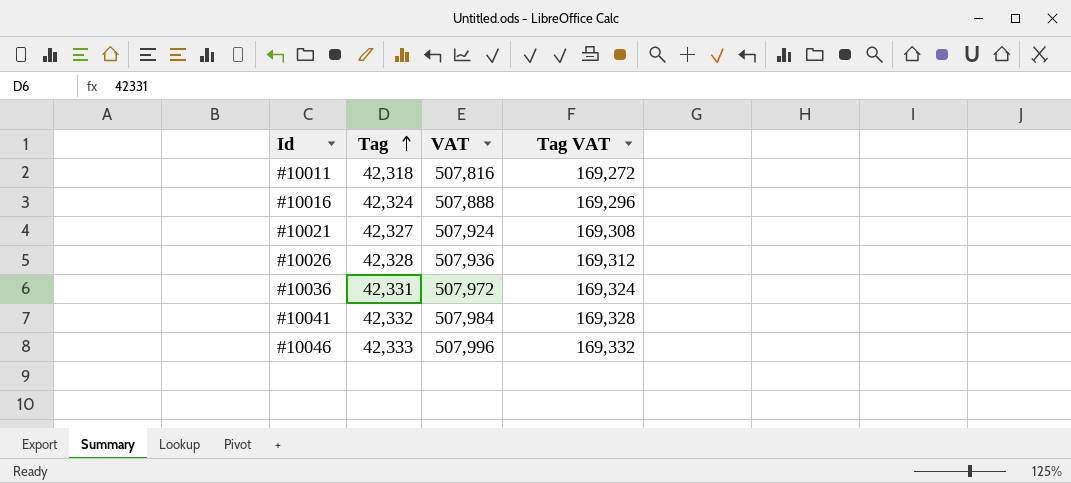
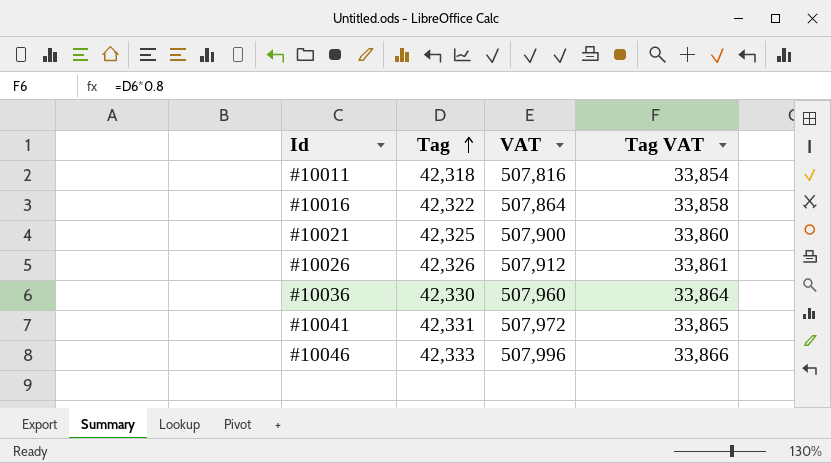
column Tag VAT | formula: [Tag] * 4 -> [Tag] * 0.8
#10016 | Tag: 42,324 -> 42,322
#10016 | VAT: 507,888 -> 507,864
#10021 | Tag: 42,327 -> 42,325
#10021 | VAT: 507,924 -> 507,900
#10026 | Tag: 42,328 -> 42,326
#10026 | VAT: 507,936 -> 507,912
#10036 | Tag: 42,331 -> 42,330
#10036 | VAT: 507,972 -> 507,960
#10041 | Tag: 42,332 -> 42,331
#10041 | VAT: 507,984 -> 507,972

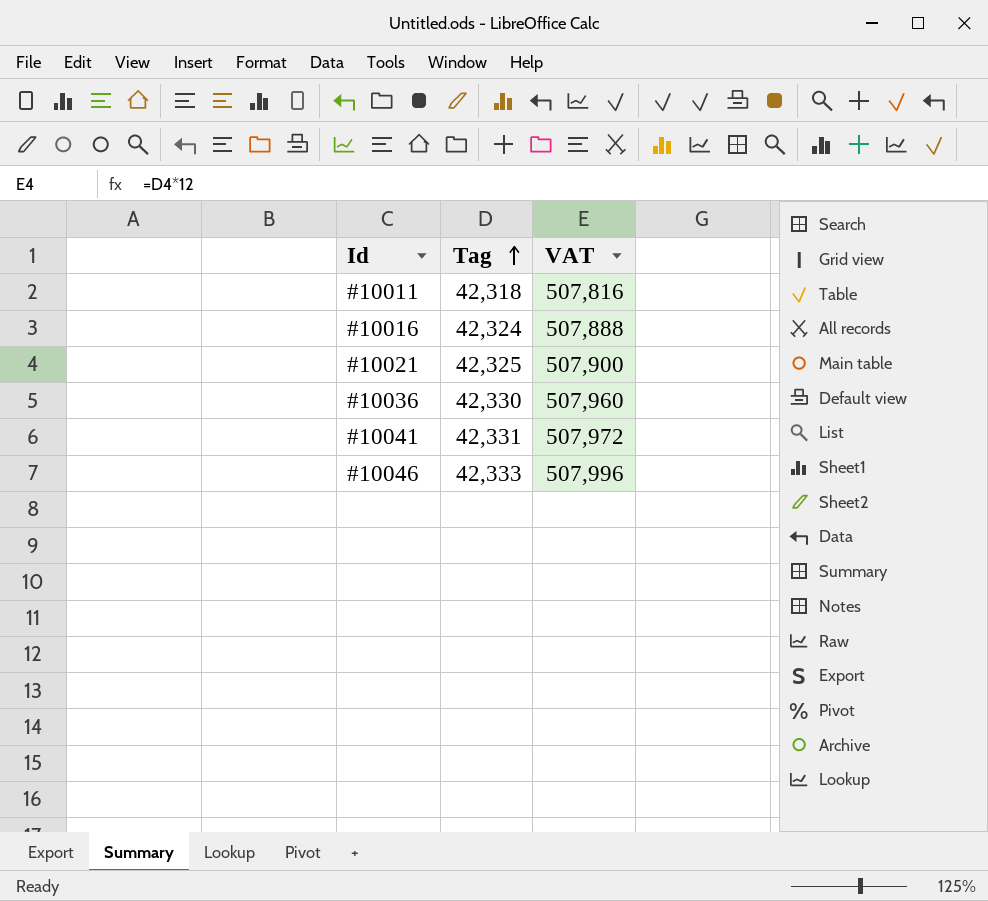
column Tag VAT | formula: [Tag] * 0.8 -> none
row #10026: 42,326 | 507,912 | 33,861 -> none
#10016 | Tag: 42,322 -> 42,324
#10016 | VAT: 507,864 -> 507,888

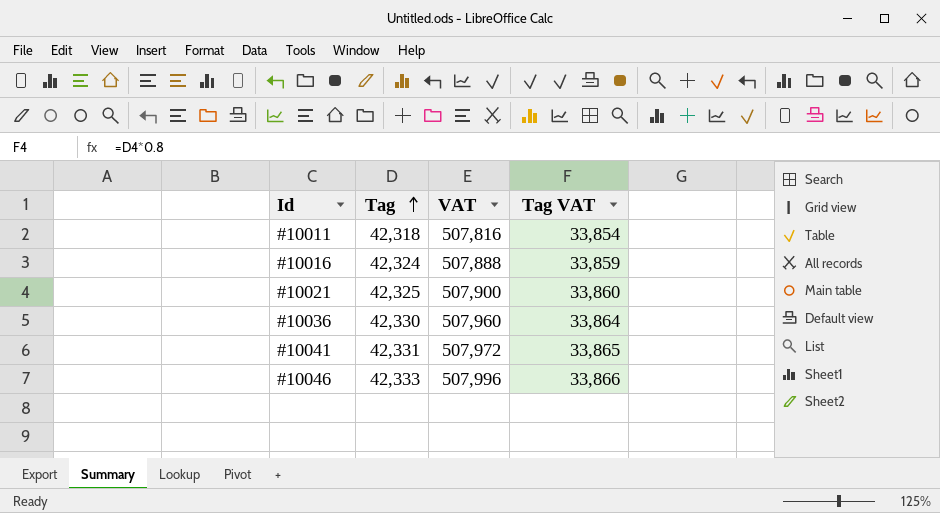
column Tag VAT | formula: none -> [Tag] * 0.8

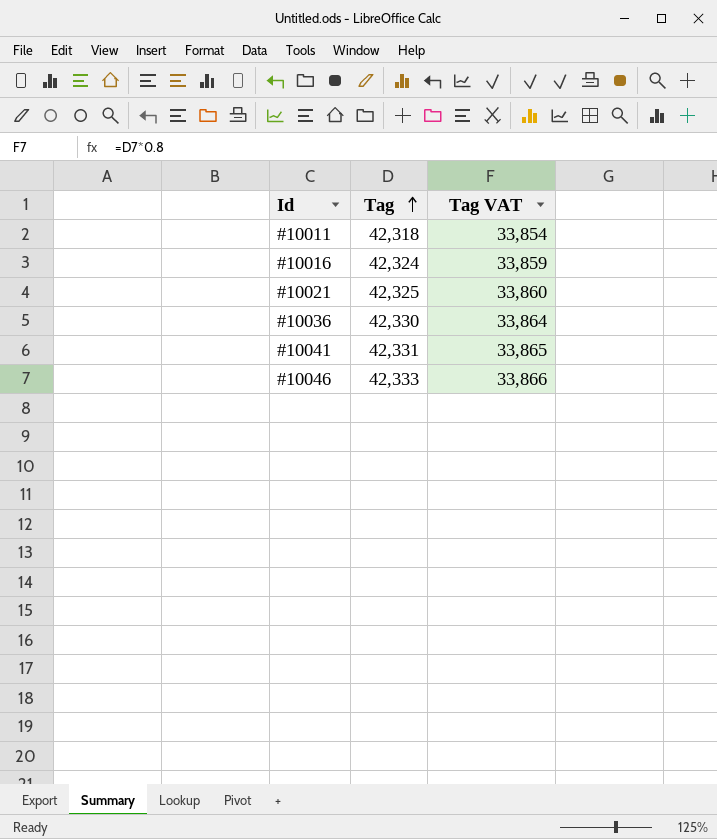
column VAT | formula: [Tag] * 12 -> none

